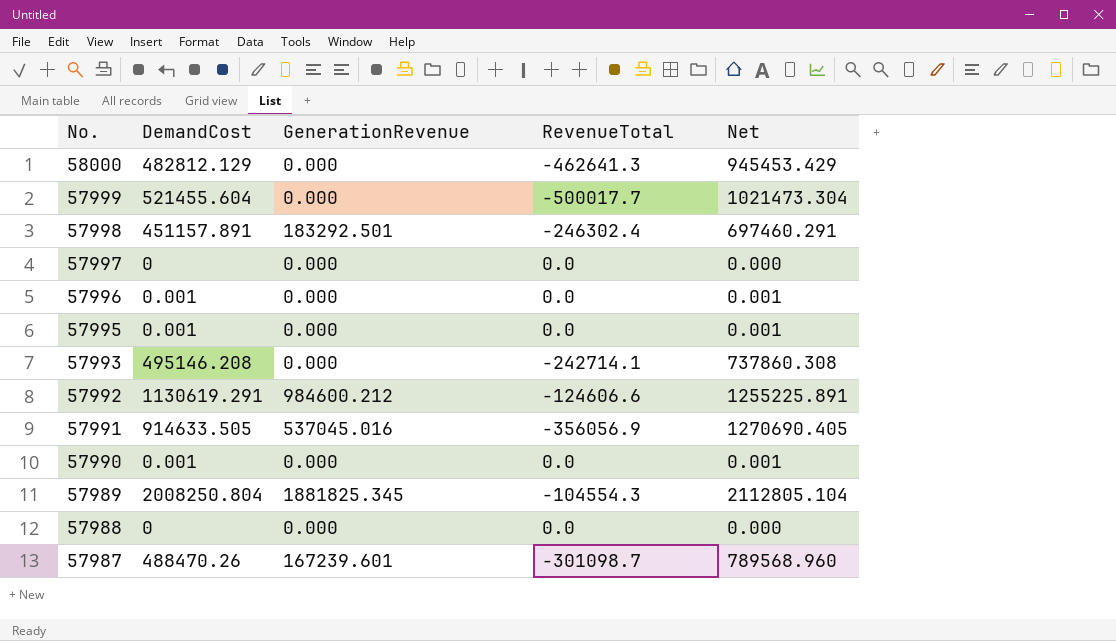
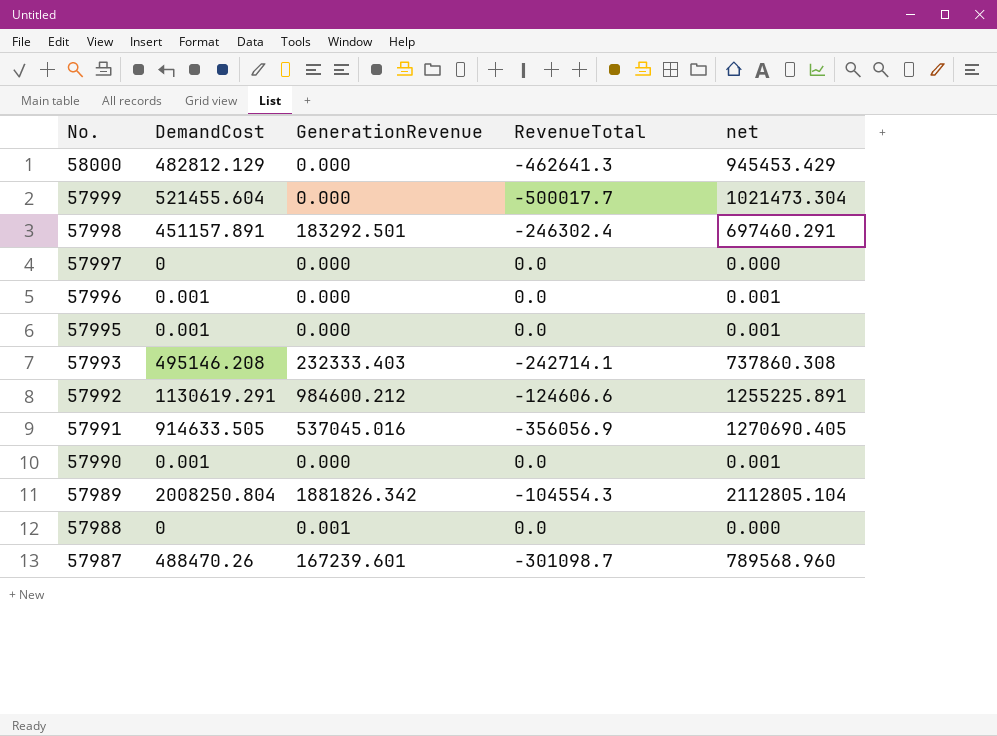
column name: Net -> net
57993 | GenerationRevenue: 0.000 -> 232333.403
57989 | GenerationRevenue: 1881825.345 -> 1881826.342
57988 | GenerationRevenue: 0.000 -> 0.001

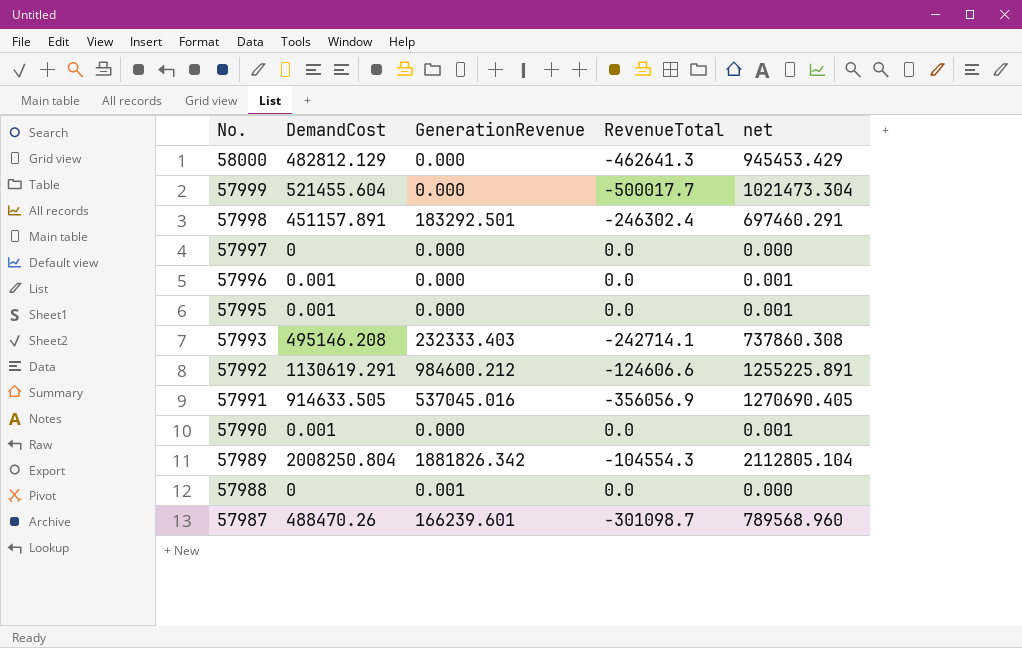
57987 | GenerationRevenue: 167239.601 -> 166239.601

